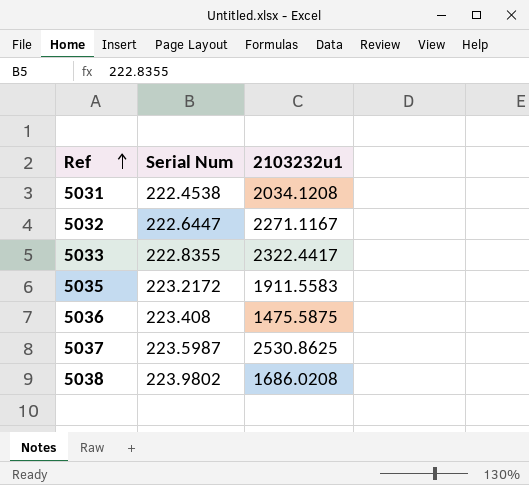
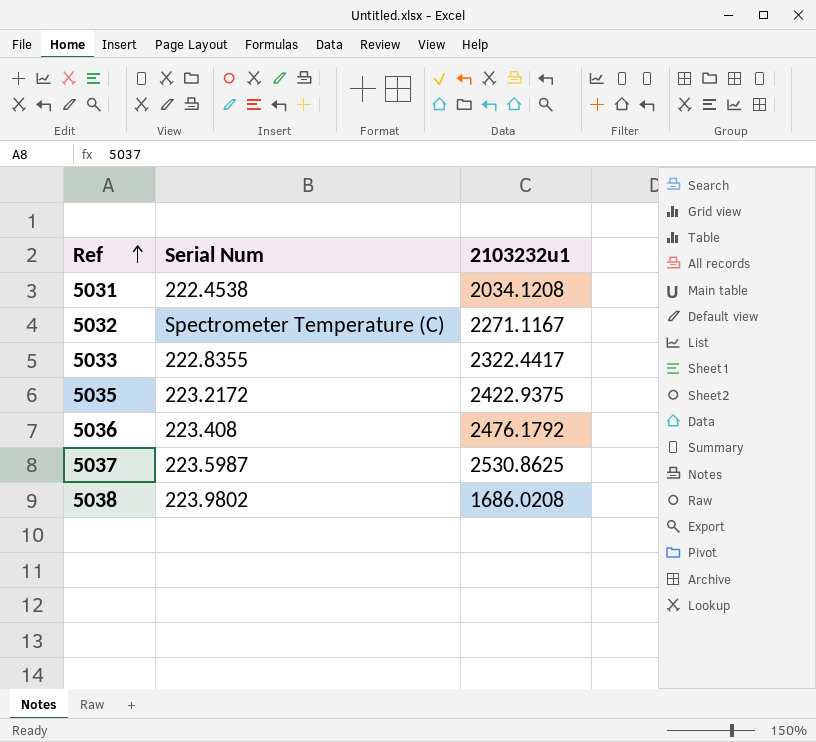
5032 | Serial Num: 222.6447 -> Spectrometer Temperature (C)
5035 | 2103232u1: 1911.5583 -> 2422.9375
5036 | 2103232u1: 1475.5875 -> 2476.1792

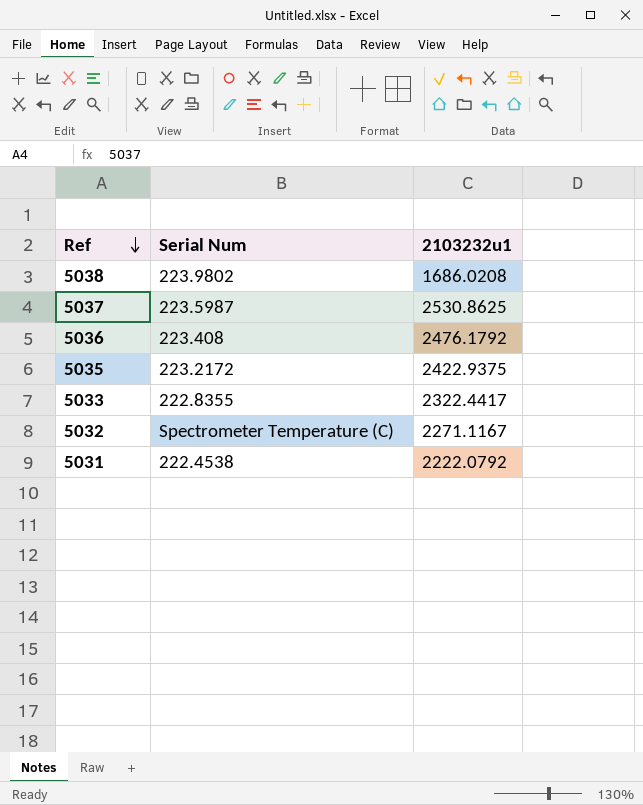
row order: Ref ascending -> Ref descending
5031 | 2103232u1: 2034.1208 -> 2222.0792

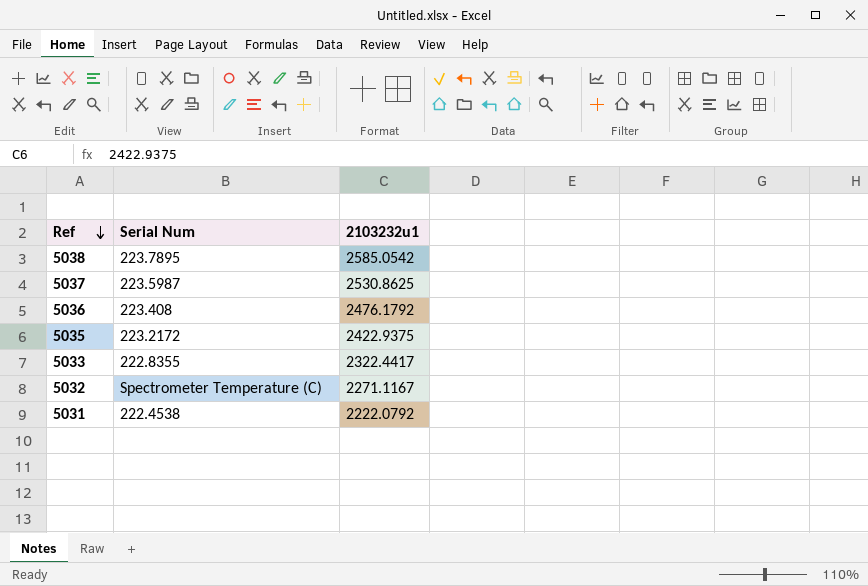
5038 | Serial Num: 223.9802 -> 223.7895
5038 | 2103232u1: 1686.0208 -> 2585.0542

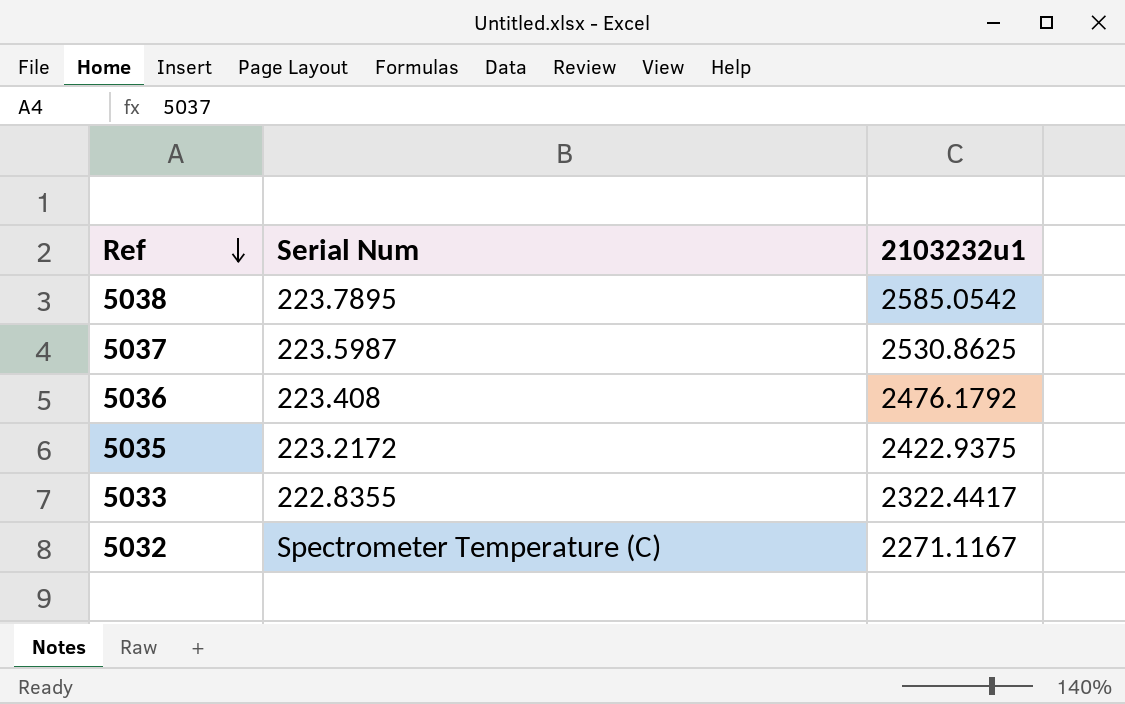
row 5031: 222.4538 | 2222.0792 -> none

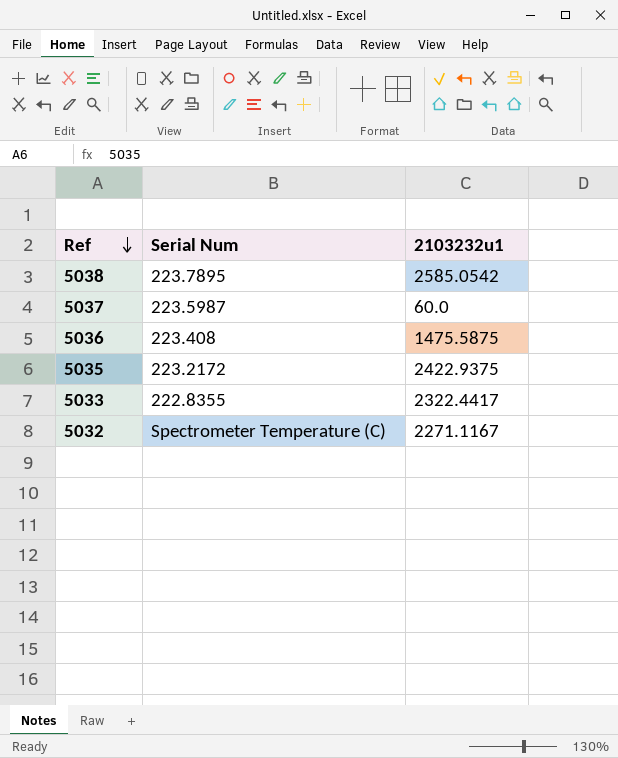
5037 | 2103232u1: 2530.8625 -> 60.0
5036 | 2103232u1: 2476.1792 -> 1475.5875

